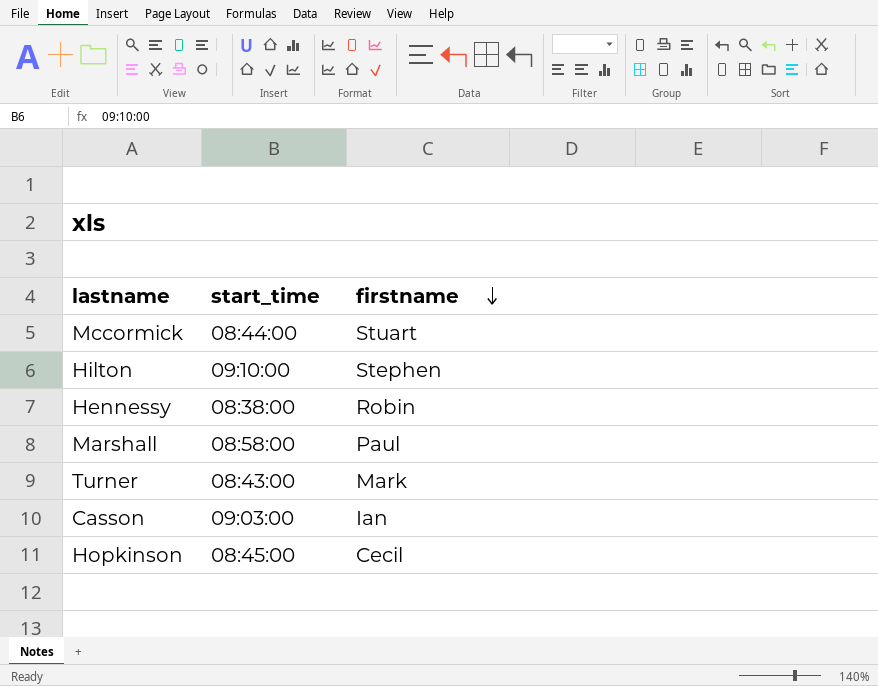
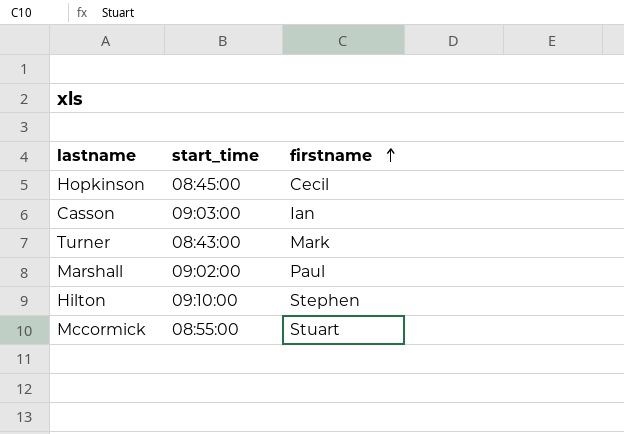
row order: firstname descending -> firstname ascending
row Hennessy: 08:38:00 | Robin -> none
Marshall | start_time: 08:58:00 -> 09:02:00
Mccormick | start_time: 08:44:00 -> 08:55:00

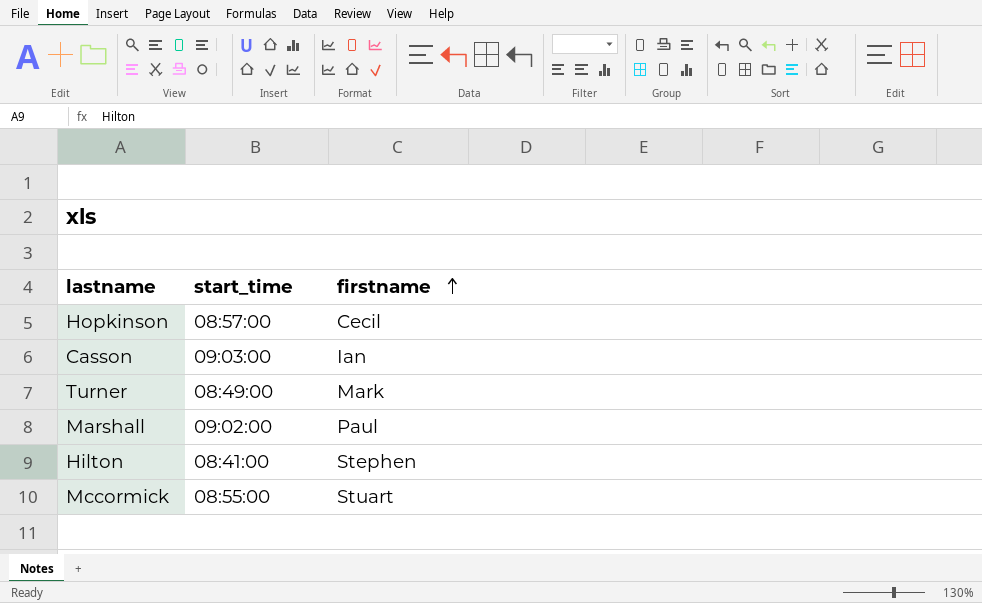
Hopkinson | start_time: 08:45:00 -> 08:57:00
Turner | start_time: 08:43:00 -> 08:49:00
Hilton | start_time: 09:10:00 -> 08:41:00

